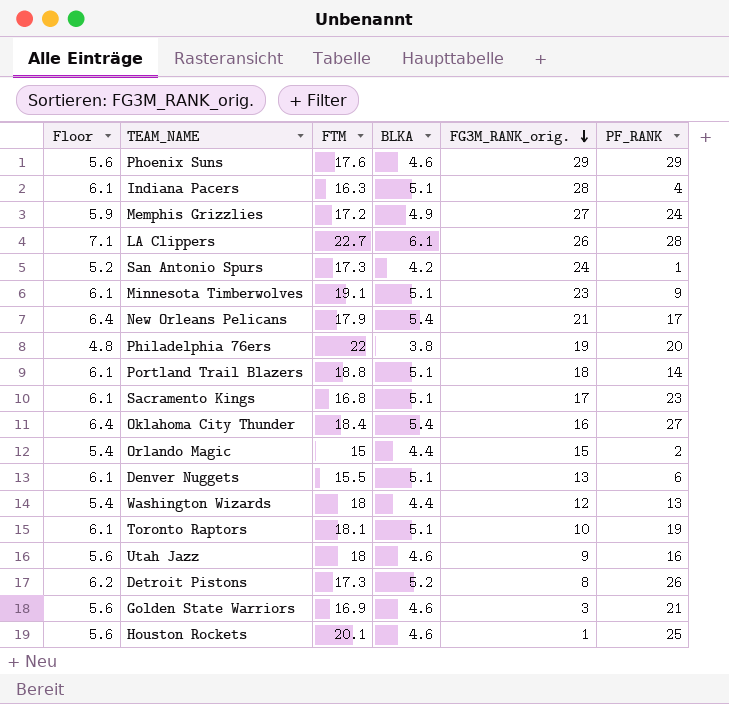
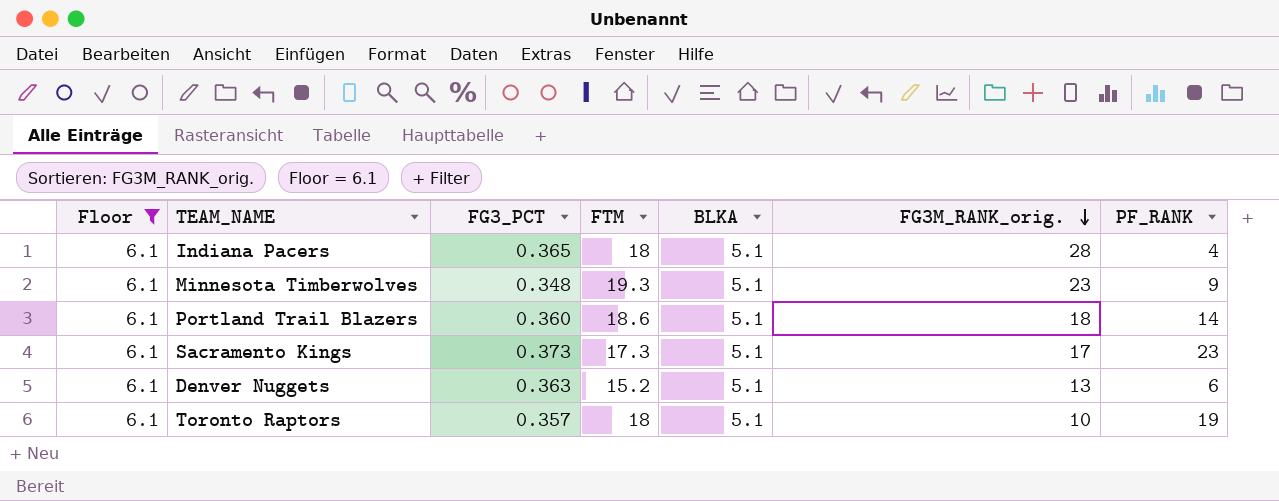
filter: none -> Floor = 6.1
column FG3_PCT | position: none -> 3
Indiana Pacers | FTM: 16.3 -> 18
Minnesota Timberwolves | FTM: 19.1 -> 19.3
Portland Trail Blazers | FTM: 18.8 -> 18.6
Sacramento Kings | FTM: 16.8 -> 17.3
Denver Nuggets | FTM: 15.5 -> 15.2
Toronto Raptors | FTM: 18.1 -> 18

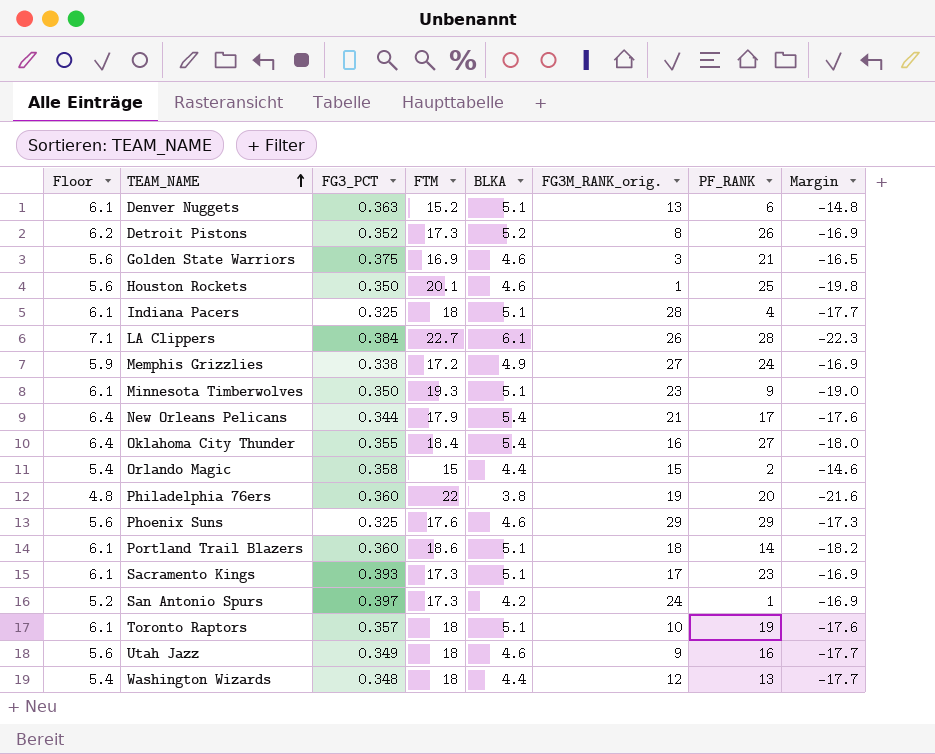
filter: Floor = 6.1 -> none
row order: FG3M_RANK_orig. descending -> TEAM_NAME ascending
column Margin | formula: none -> [FG3_PCT] - [FTM]
Indiana Pacers | FG3_PCT: 0.365 -> 0.325
Minnesota Timberwolves | FG3_PCT: 0.348 -> 0.350
Sacramento Kings | FG3_PCT: 0.373 -> 0.393

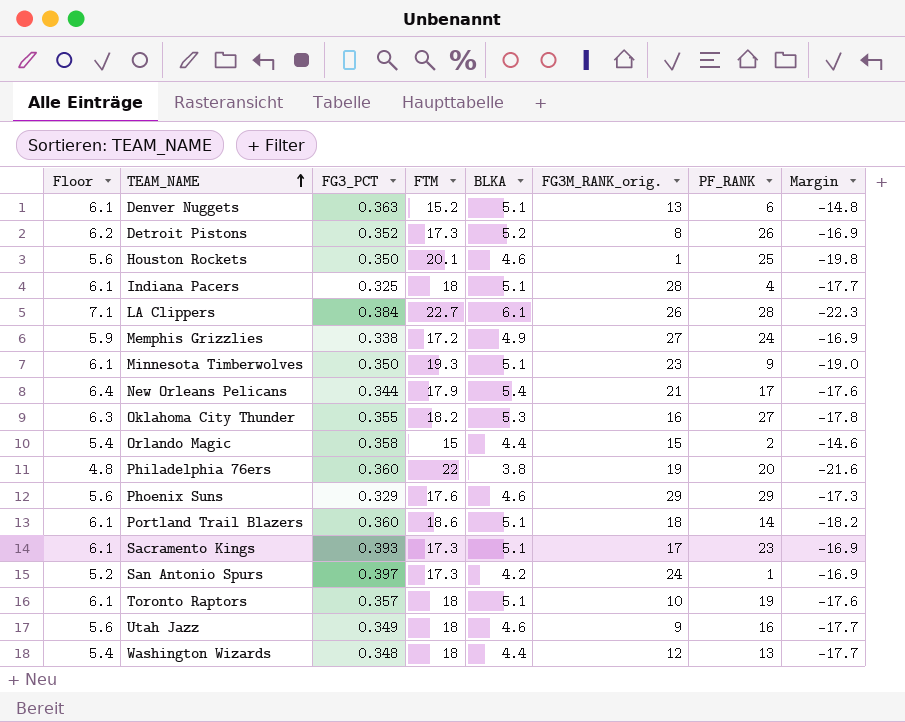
row Golden State Warriors: 5.6 | 0.375 | 16.9 | 4.6 | 3 | 21 | -16.5 -> none
Oklahoma City Thunder | Floor: 6.4 -> 6.3
Oklahoma City Thunder | FTM: 18.4 -> 18.2
Oklahoma City Thunder | BLKA: 5.4 -> 5.3
Oklahoma City Thunder | Margin: -18.0 -> -17.8
Phoenix Suns | FG3_PCT: 0.325 -> 0.329

